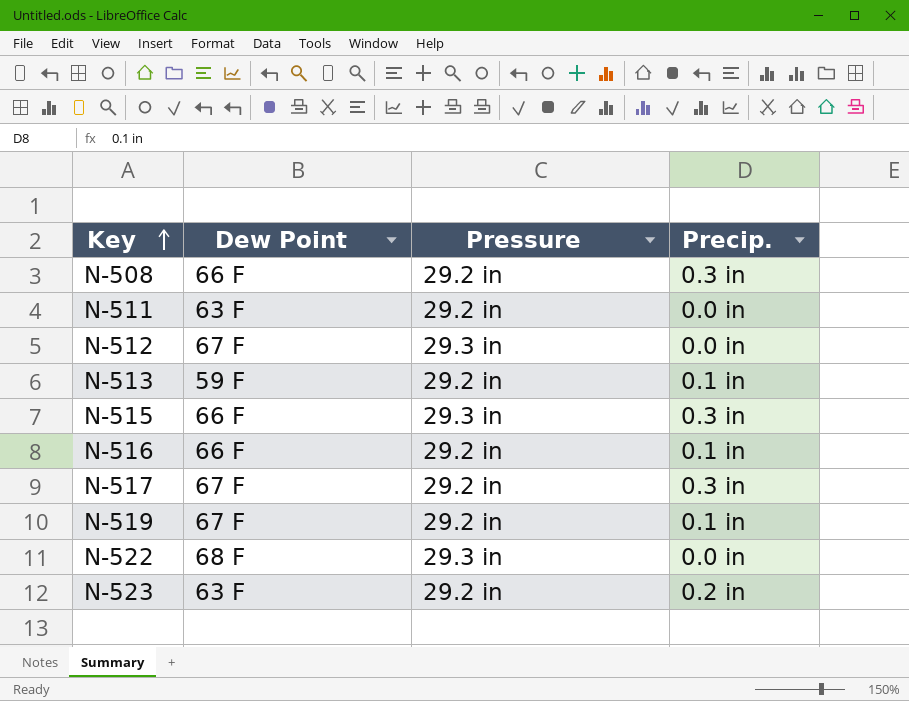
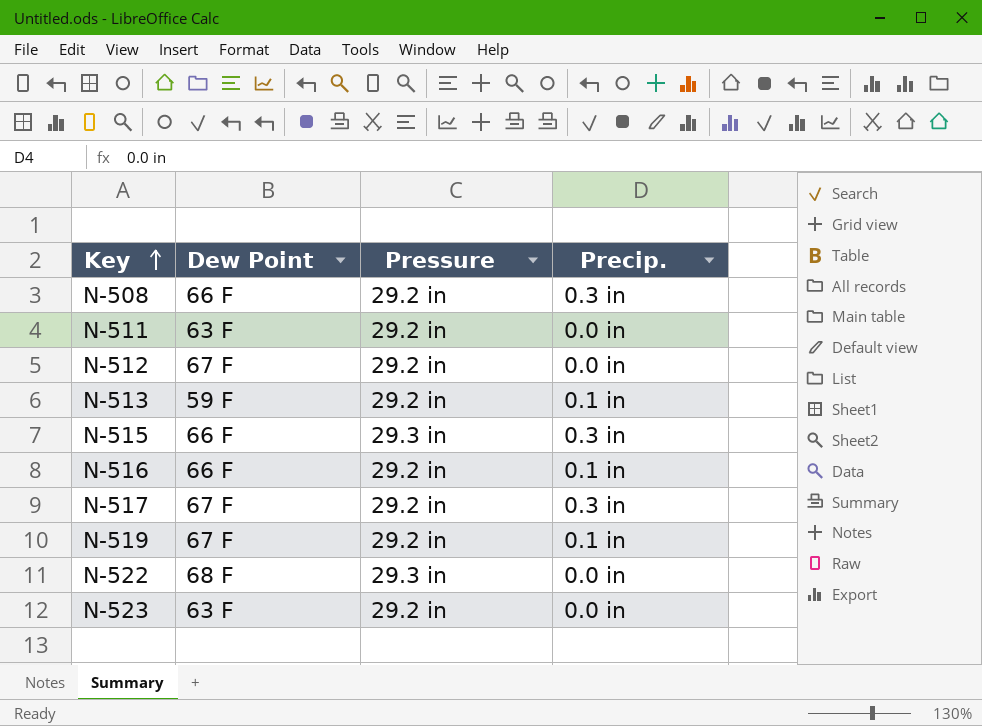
N-512 | Pressure: 29.3 in -> 29.2 in
N-523 | Precip.: 0.2 in -> 0.0 in

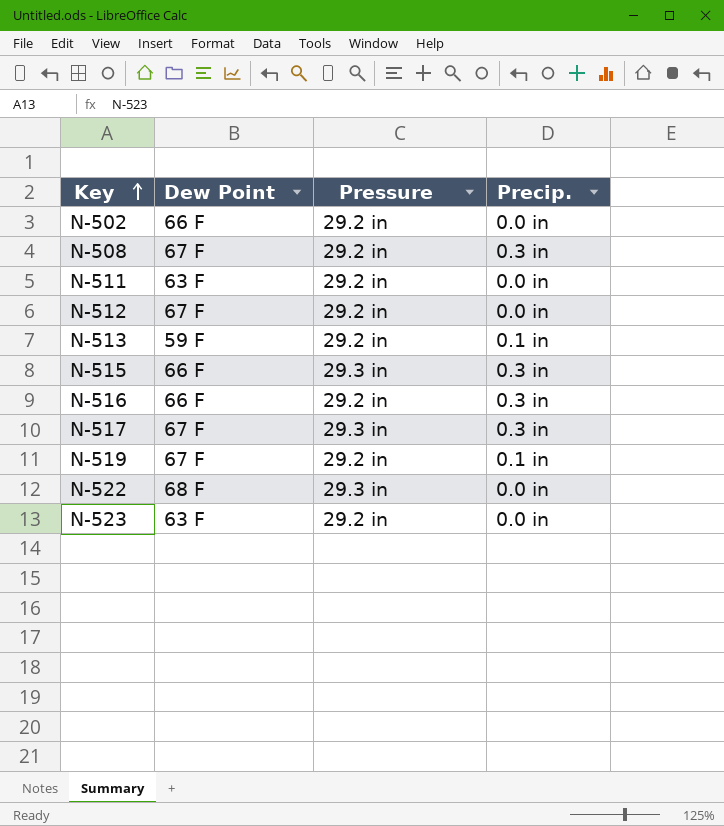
row N-502: none -> 66 F | 29.2 in | 0.0 in
N-508 | Dew Point: 66 F -> 67 F
N-516 | Precip.: 0.1 in -> 0.3 in
N-517 | Pressure: 29.2 in -> 29.3 in

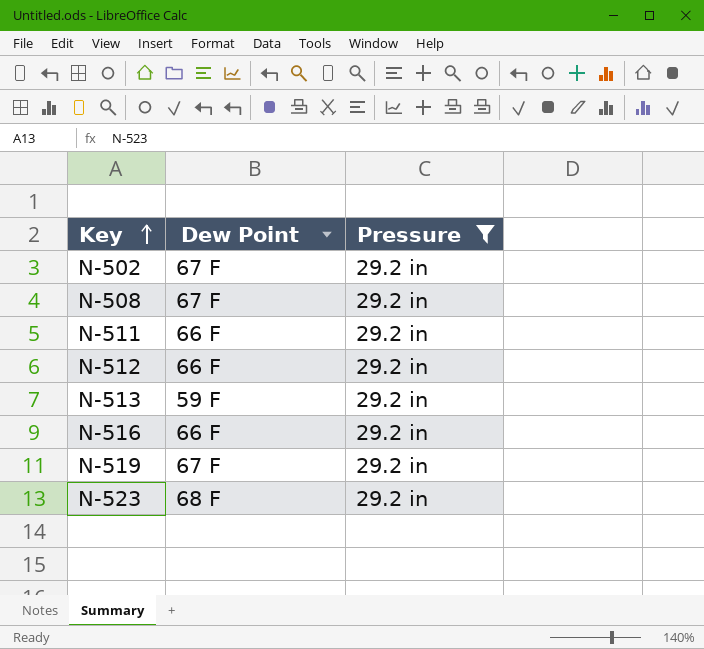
filter: none -> Pressure = 29.2 in
column Precip. | position: 4 -> none
N-502 | Dew Point: 66 F -> 67 F
N-511 | Dew Point: 63 F -> 66 F
N-512 | Dew Point: 67 F -> 66 F
N-523 | Dew Point: 63 F -> 68 F

